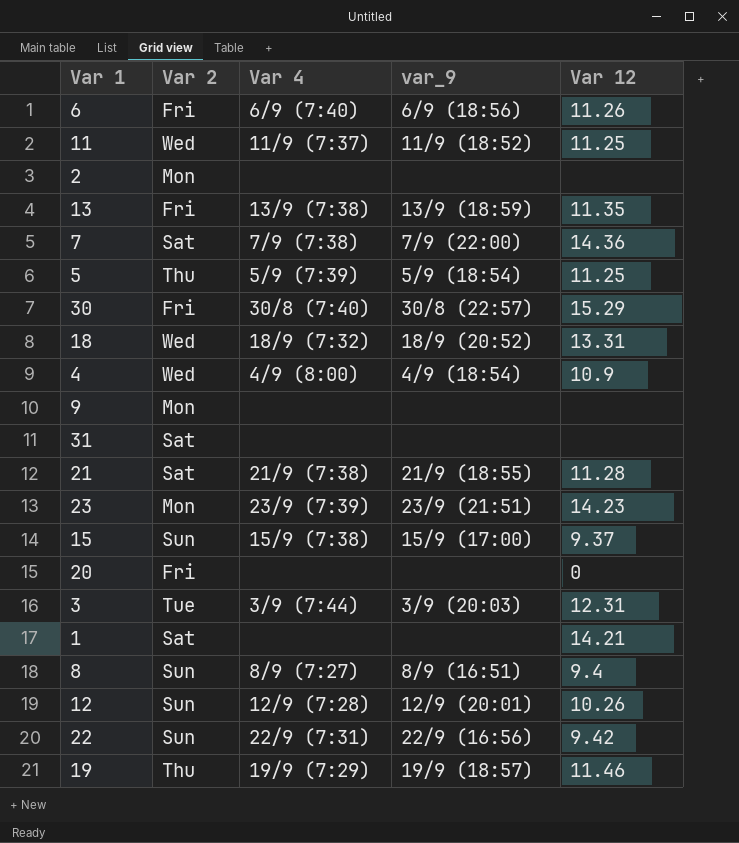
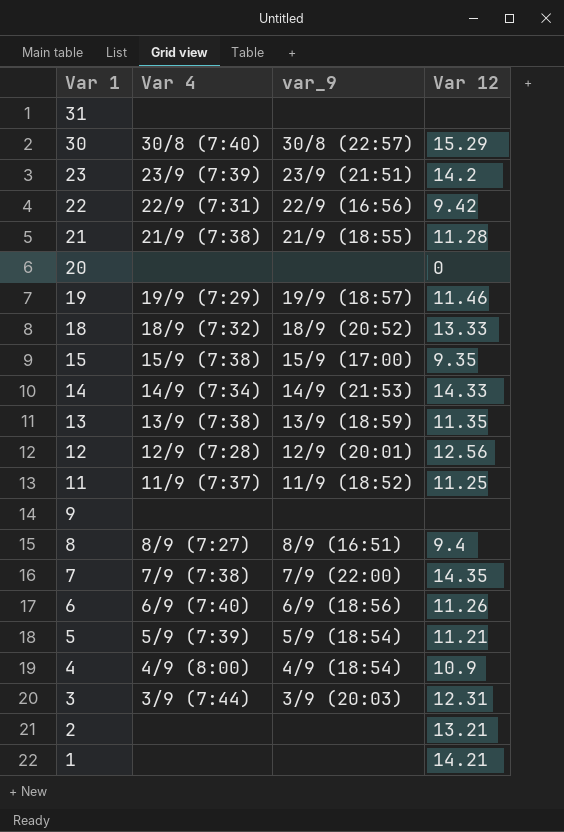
row order: none -> Var 1 descending
column Var 2 | position: 2 -> none
23 | Var 12: 14.23 -> 14.2
18 | Var 12: 13.31 -> 13.33
15 | Var 12: 9.37 -> 9.35
row 14: none -> 14/9 (7:34) | 14/9 (21:53) | 14.33
12 | Var 12: 10.26 -> 12.56
7 | Var 12: 14.36 -> 14.35
5 | Var 12: 11.25 -> 11.21
2 | Var 12: none -> 13.21

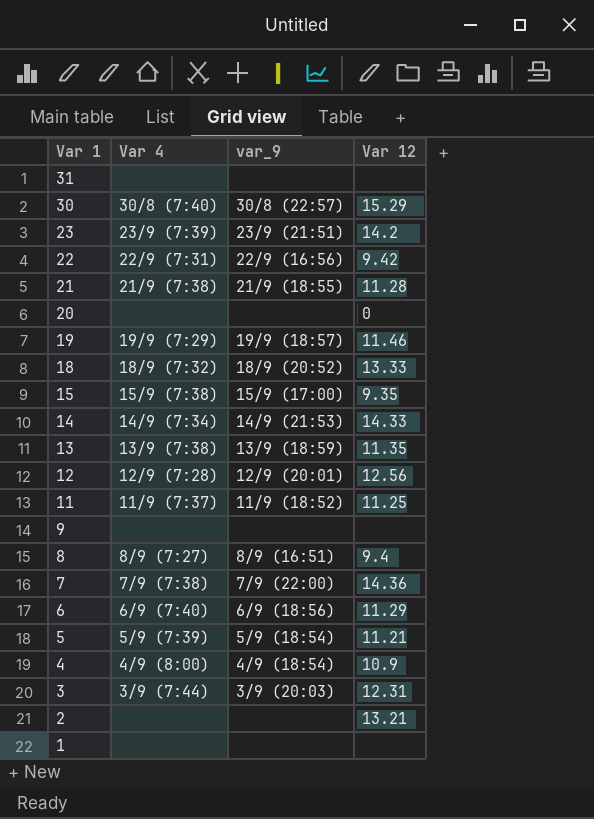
7 | Var 12: 14.35 -> 14.36
6 | Var 12: 11.26 -> 11.29
1 | Var 12: 14.21 -> none

